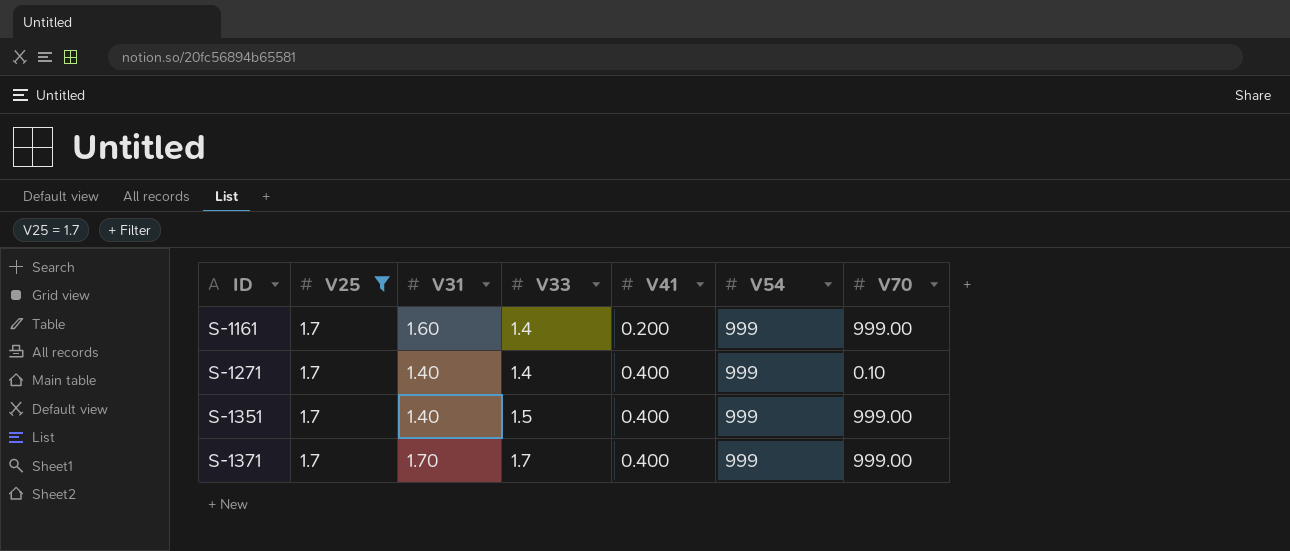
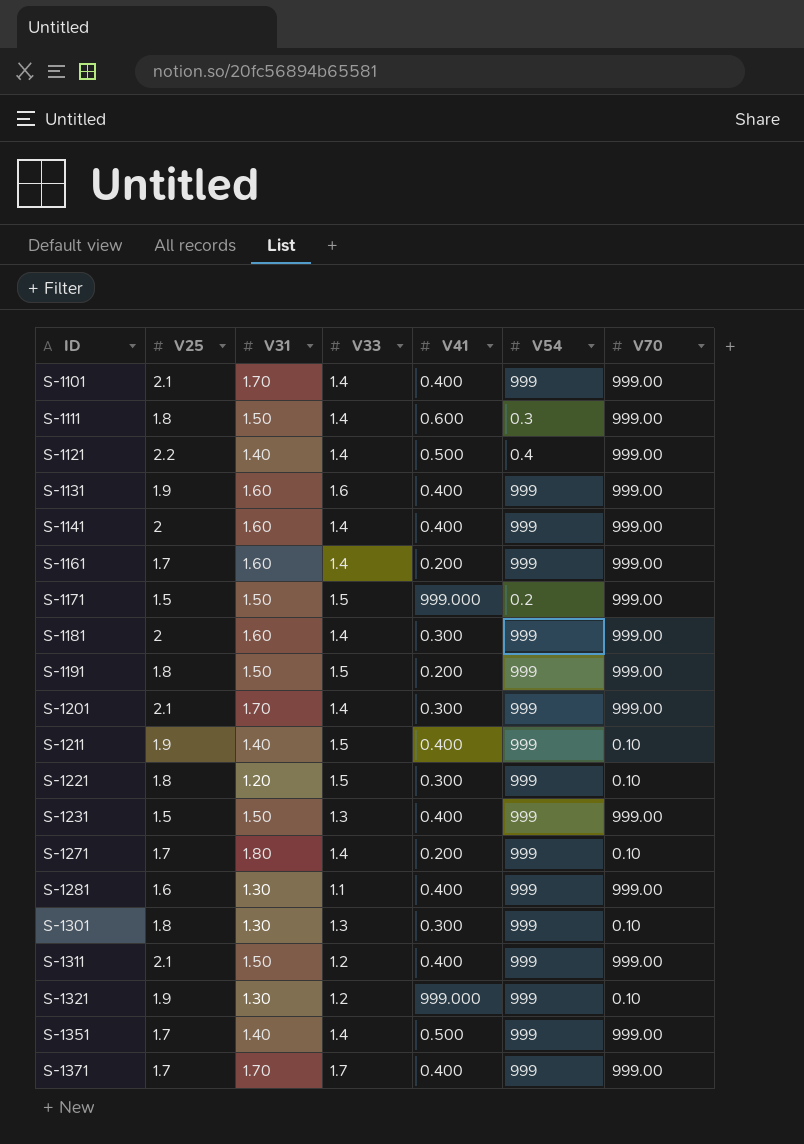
filter: V25 = 1.7 -> none
S-1271 | V31: 1.40 -> 1.80
S-1271 | V41: 0.400 -> 0.200
S-1351 | V33: 1.5 -> 1.4
S-1351 | V41: 0.400 -> 0.500

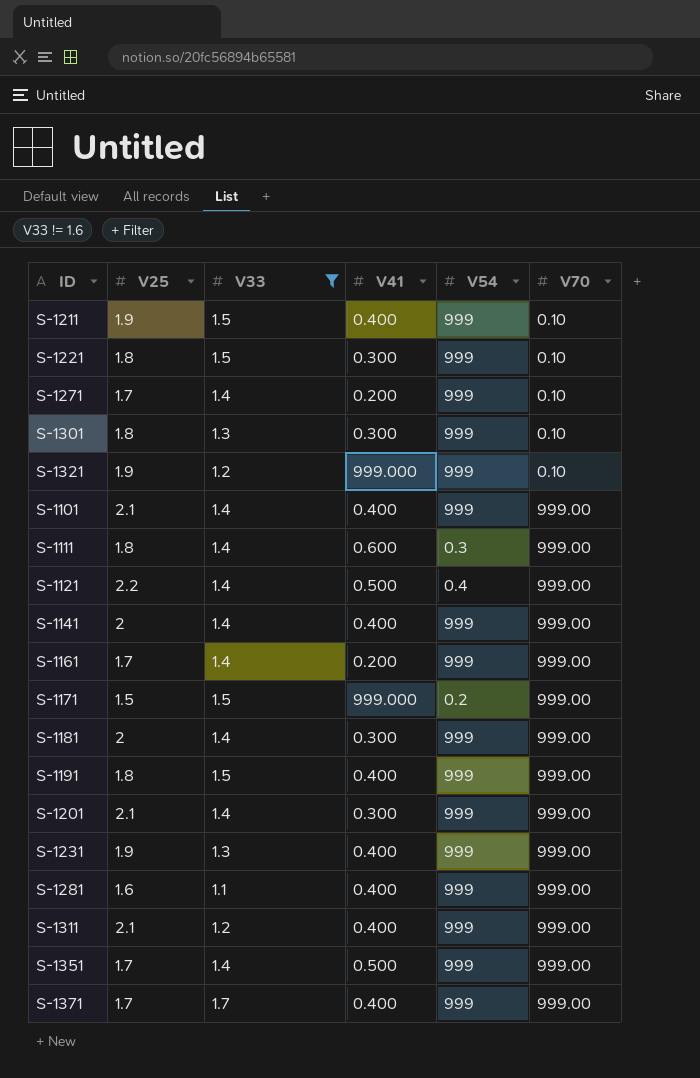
filter: none -> V33 != 1.6
row order: ID ascending -> V70 ascending
column V31 | position: 3 -> none
S-1191 | V41: 0.200 -> 0.400
S-1231 | V25: 1.5 -> 1.9

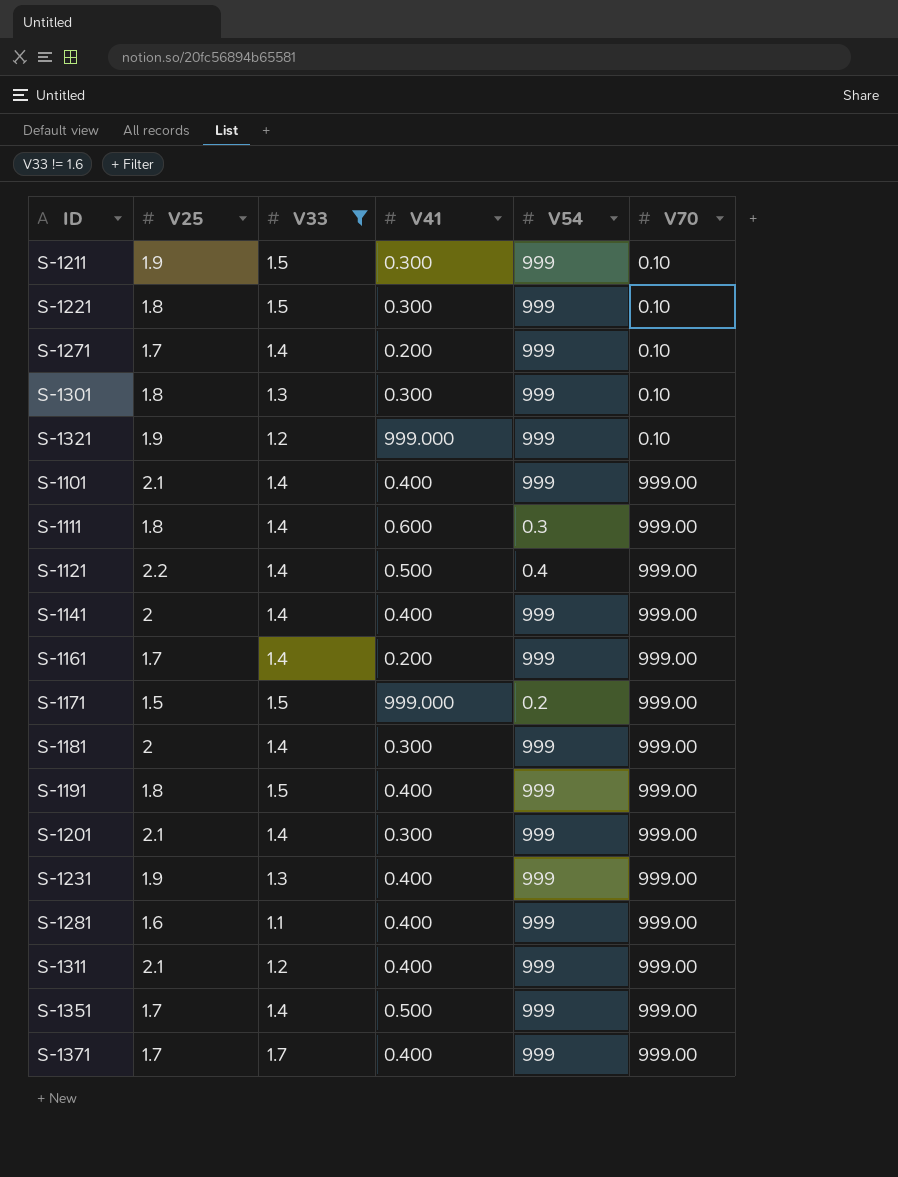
S-1211 | V41: 0.400 -> 0.300

